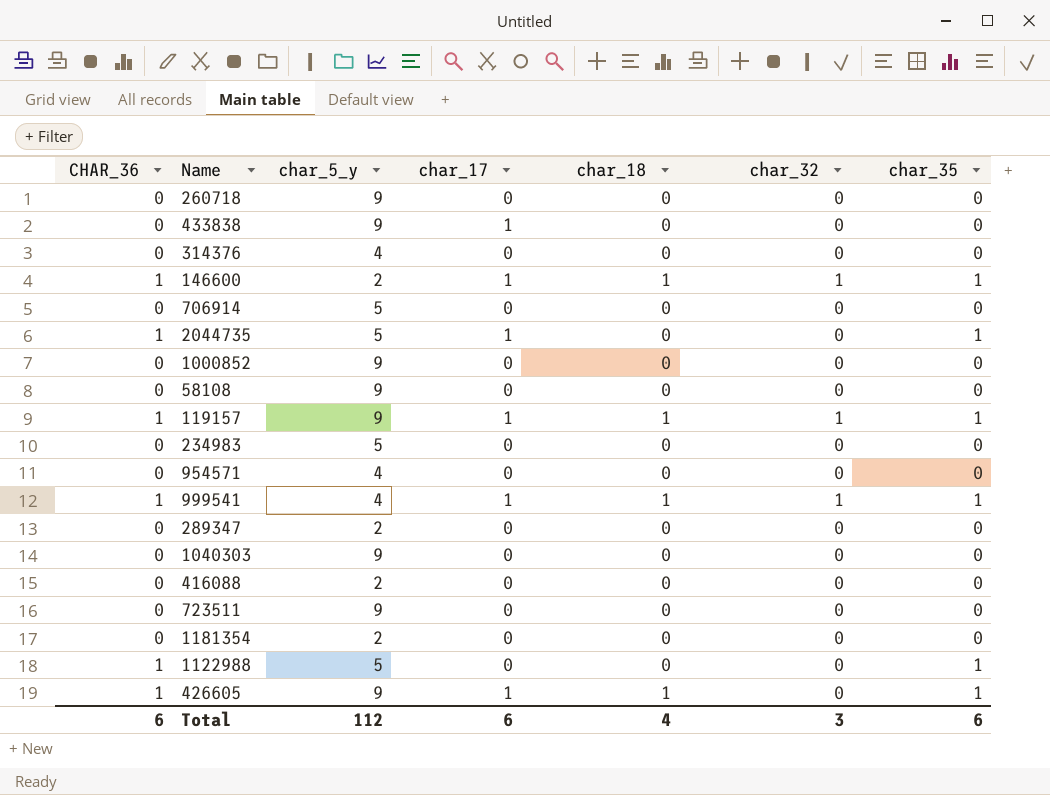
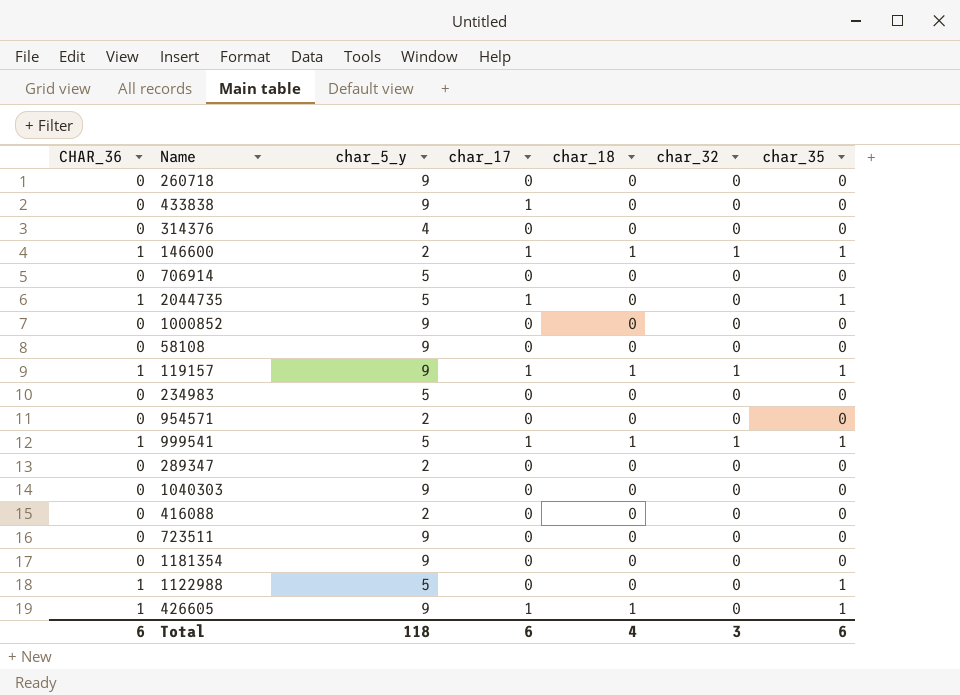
954571 | char_5_y: 4 -> 2
999541 | char_5_y: 4 -> 5
1181354 | char_5_y: 2 -> 9
Total | char_5_y: 112 -> 118

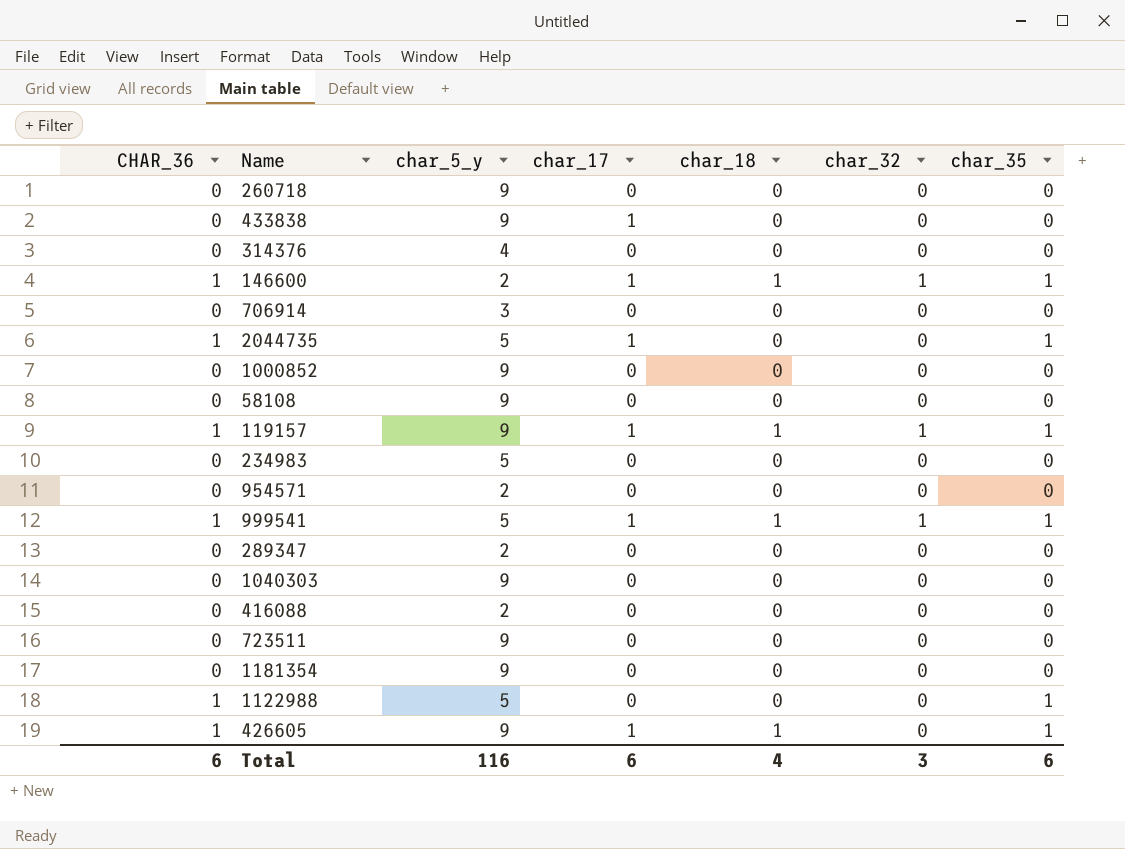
706914 | char_5_y: 5 -> 3
Total | char_5_y: 118 -> 116

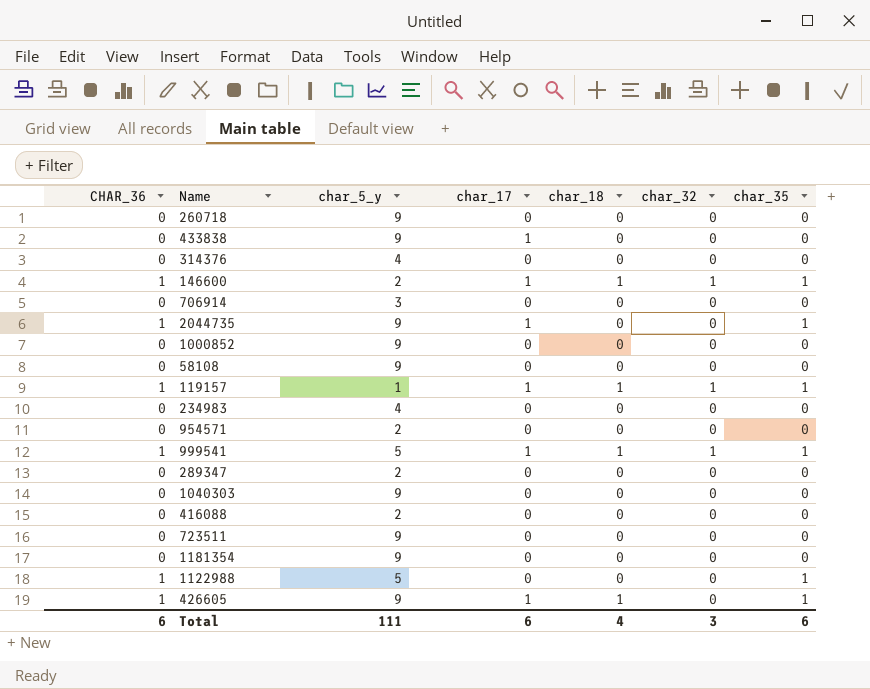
2044735 | char_5_y: 5 -> 9
119157 | char_5_y: 9 -> 1
234983 | char_5_y: 5 -> 4
Total | char_5_y: 116 -> 111

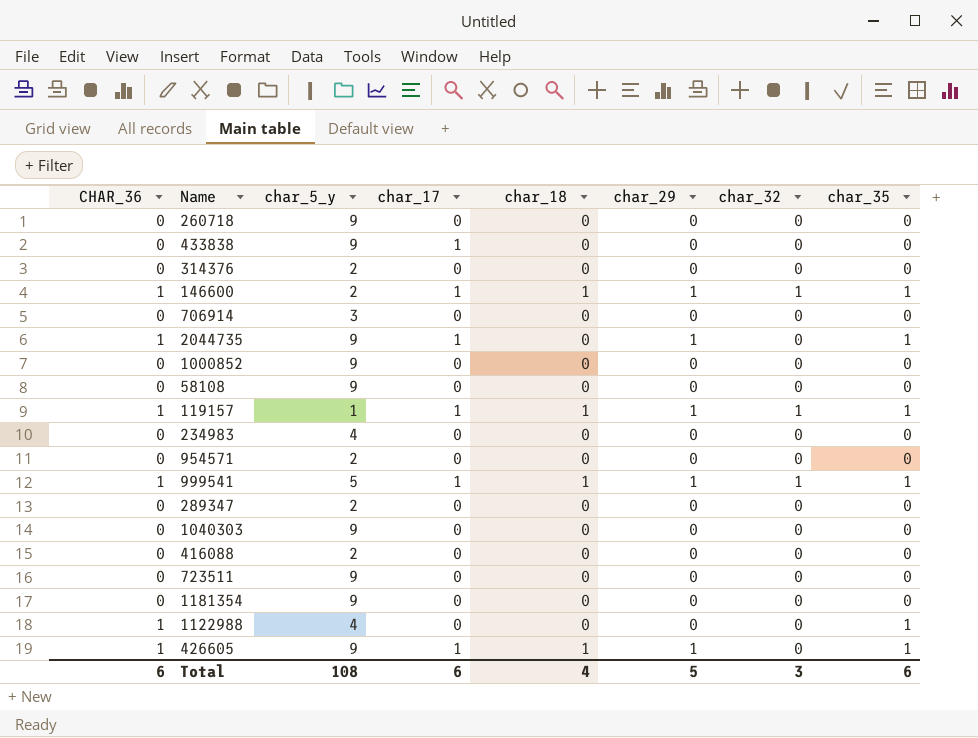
column char_29 | position: none -> 6
314376 | char_5_y: 4 -> 2
1122988 | char_5_y: 5 -> 4
Total | char_5_y: 111 -> 108

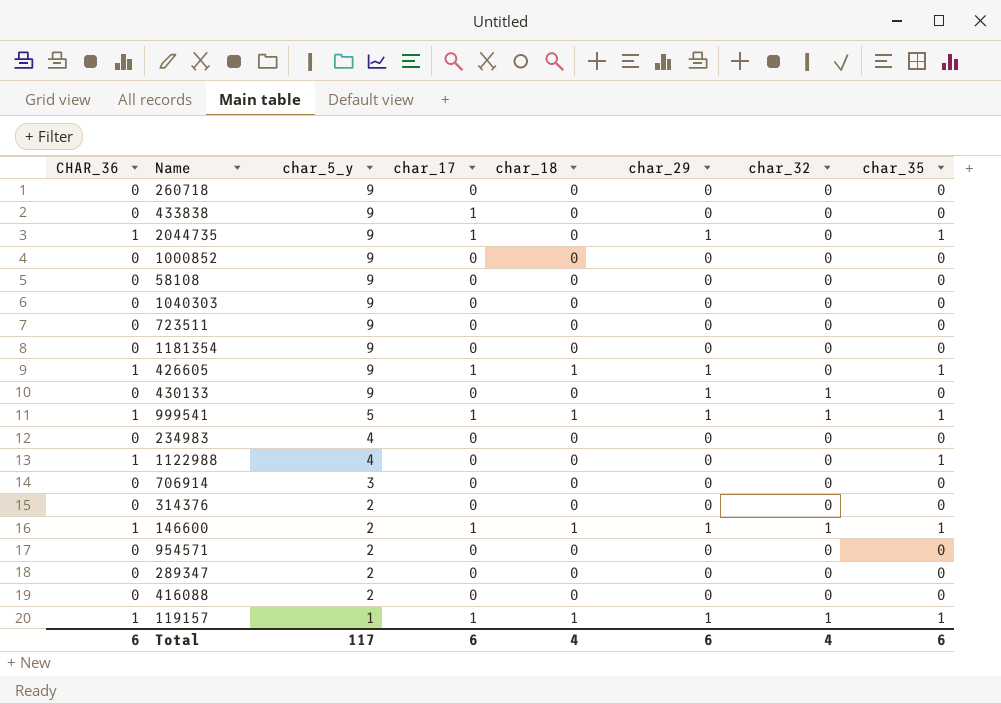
row order: none -> char_5_y descending
row 430133: none -> 0 | 9 | 0 | 0 | 1 | 1 | 0
Total | char_5_y: 108 -> 117
Total | char_29: 5 -> 6
Total | char_32: 3 -> 4

